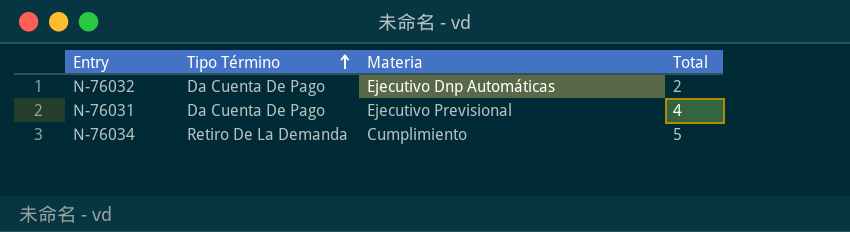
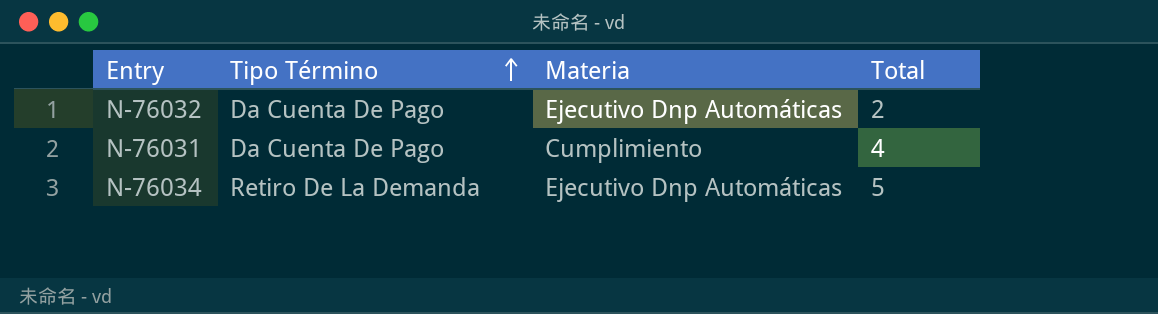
N-76031 | Materia: Ejecutivo Previsional -> Cumplimiento
N-76034 | Materia: Cumplimiento -> Ejecutivo Dnp Automáticas

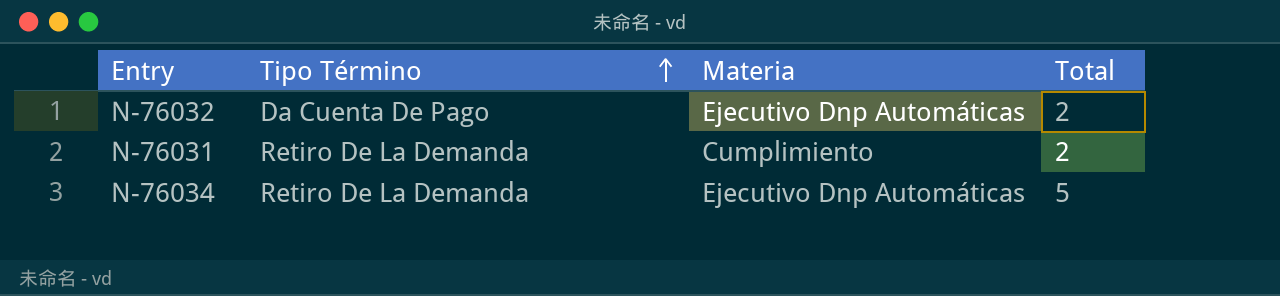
N-76031 | Tipo Término: Da Cuenta De Pago -> Retiro De La Demanda
N-76031 | Total: 4 -> 2

